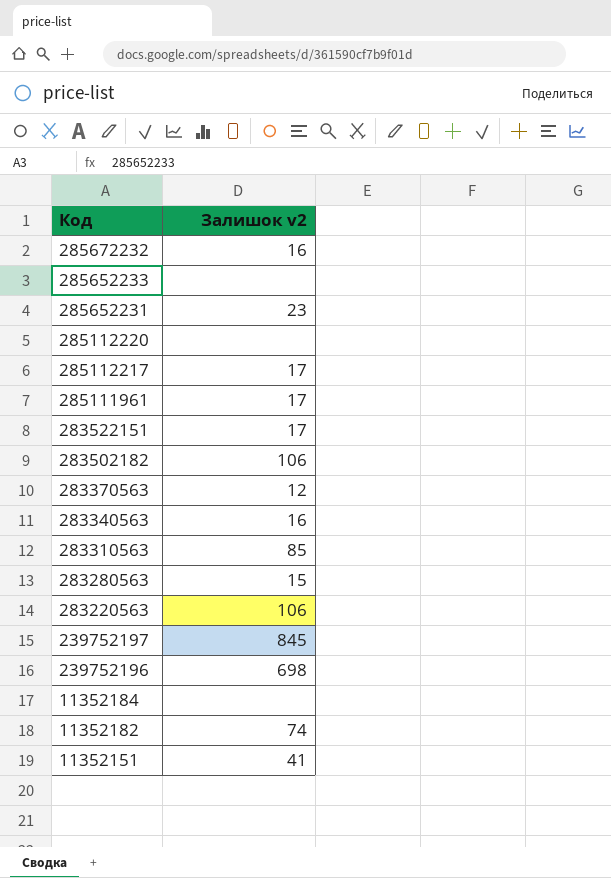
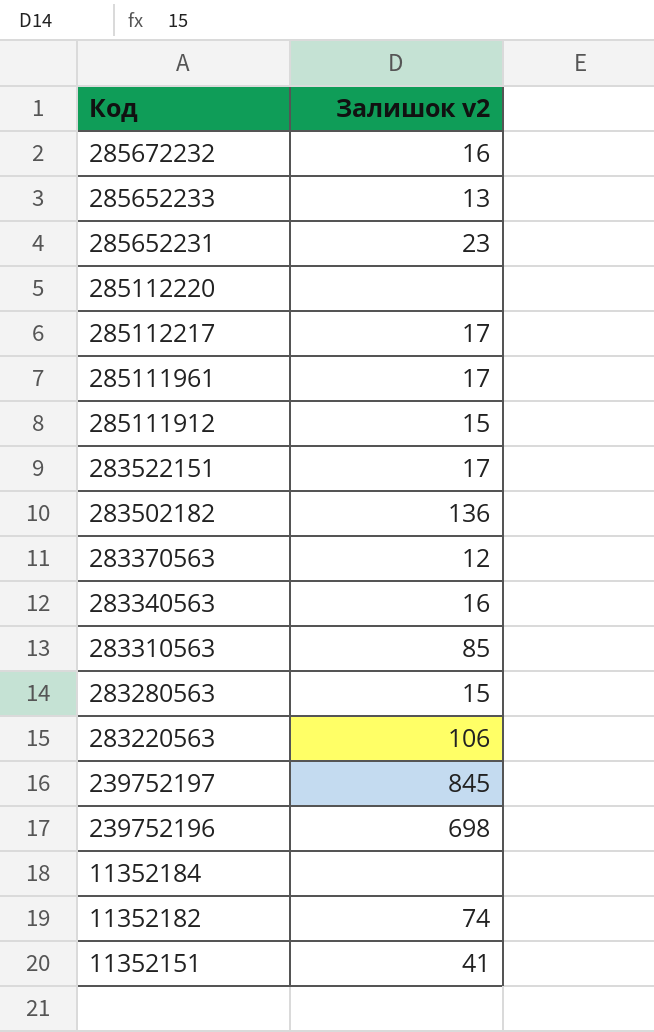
285652233 | Залишок v2: none -> 13
row 285111912: none -> 15
283502182 | Залишок v2: 106 -> 136

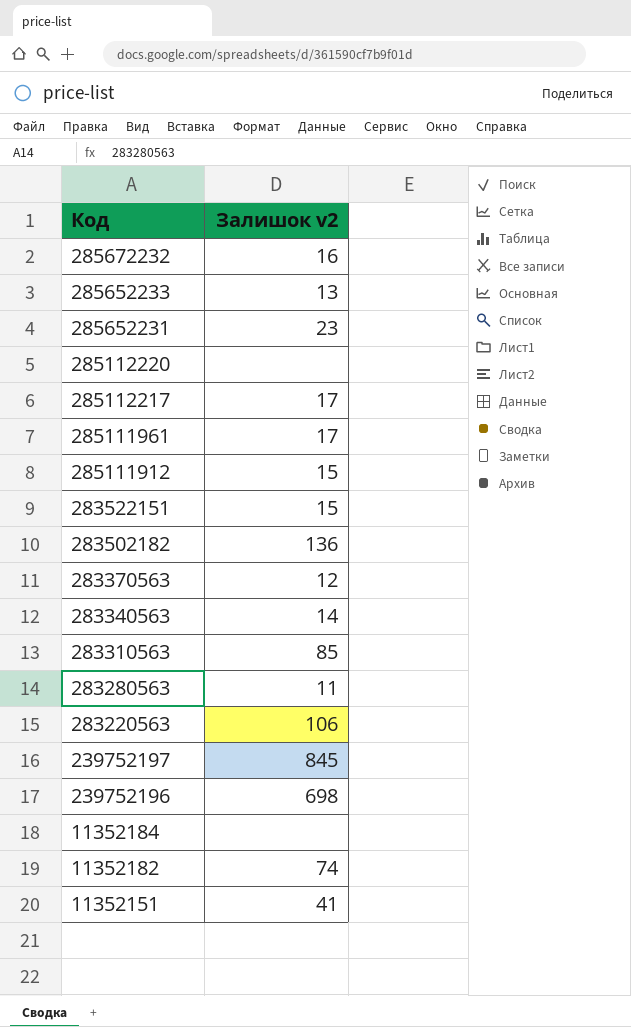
283522151 | Залишок v2: 17 -> 15
283340563 | Залишок v2: 16 -> 14
283280563 | Залишок v2: 15 -> 11

